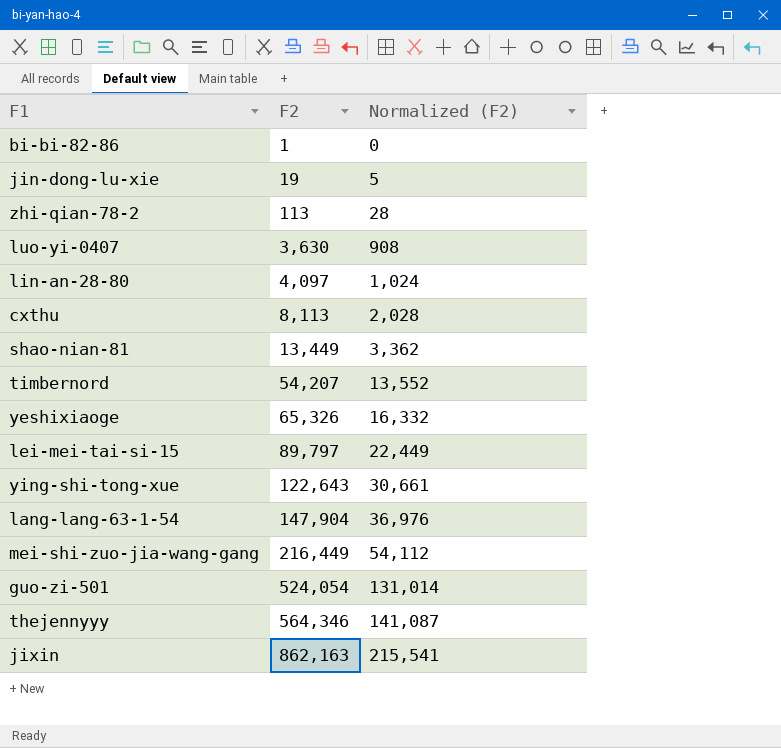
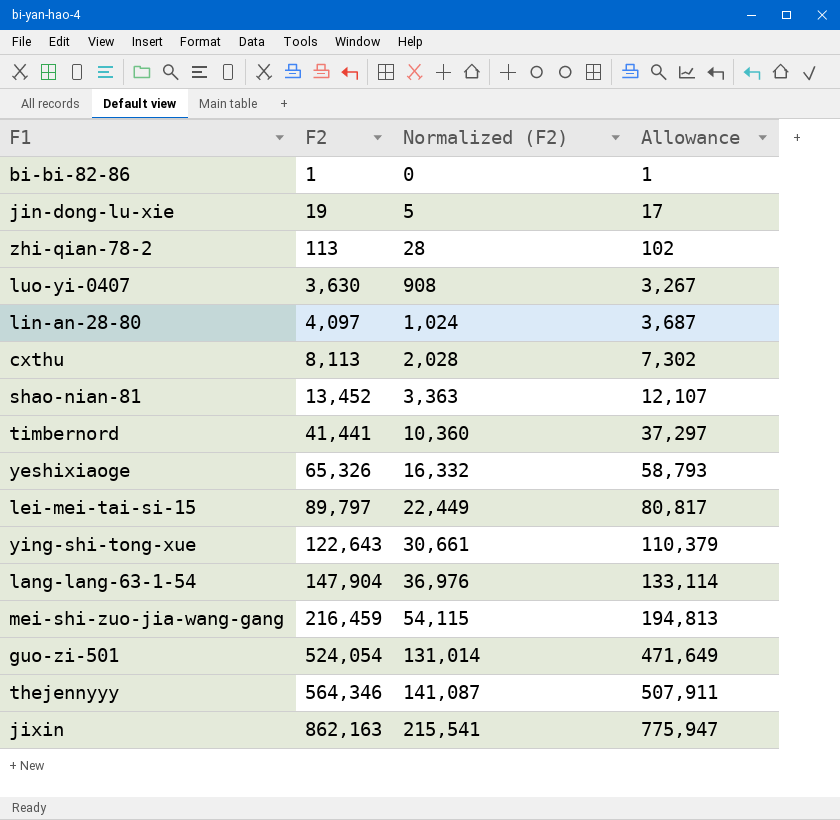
column Allowance | formula: none -> [F2] * 0.9
shao-nian-81 | F2: 13,449 -> 13,452
shao-nian-81 | Normalized (F2): 3,362 -> 3,363
timbernord | F2: 54,207 -> 41,441
timbernord | Normalized (F2): 13,552 -> 10,360
mei-shi-zuo-jia-wang-gang | F2: 216,449 -> 216,459
mei-shi-zuo-jia-wang-gang | Normalized (F2): 54,112 -> 54,115

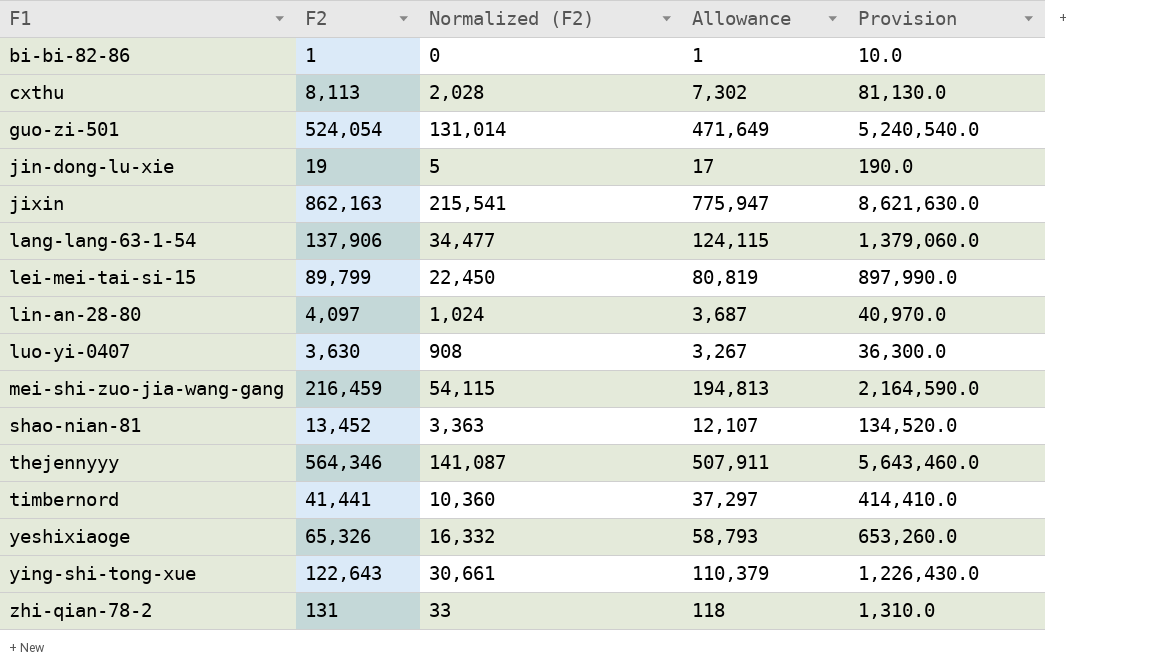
row order: F2 ascending -> F1 ascending
column Provision | formula: none -> [F2] * 10
lang-lang-63-1-54 | F2: 147,904 -> 137,906
lang-lang-63-1-54 | Normalized (F2): 36,976 -> 34,477
lang-lang-63-1-54 | Allowance: 133,114 -> 124,115
lei-mei-tai-si-15 | F2: 89,797 -> 89,799
lei-mei-tai-si-15 | Normalized (F2): 22,449 -> 22,450
lei-mei-tai-si-15 | Allowance: 80,817 -> 80,819
zhi-qian-78-2 | F2: 113 -> 131
zhi-qian-78-2 | Normalized (F2): 28 -> 33
zhi-qian-78-2 | Allowance: 102 -> 118

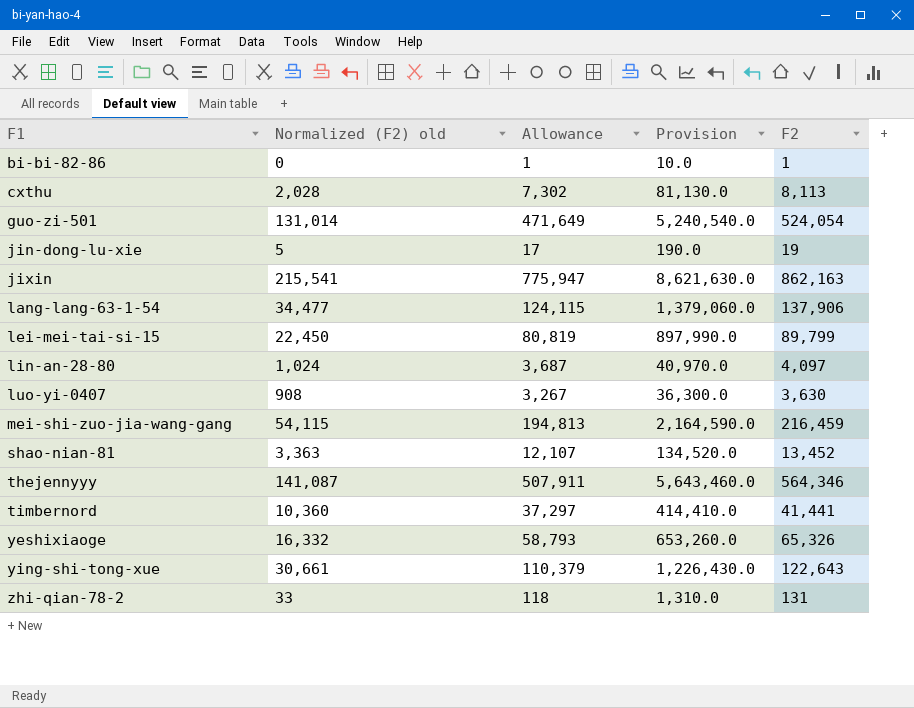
column name: Normalized (F2) -> Normalized (F2) old
column F2 | position: 2 -> 5

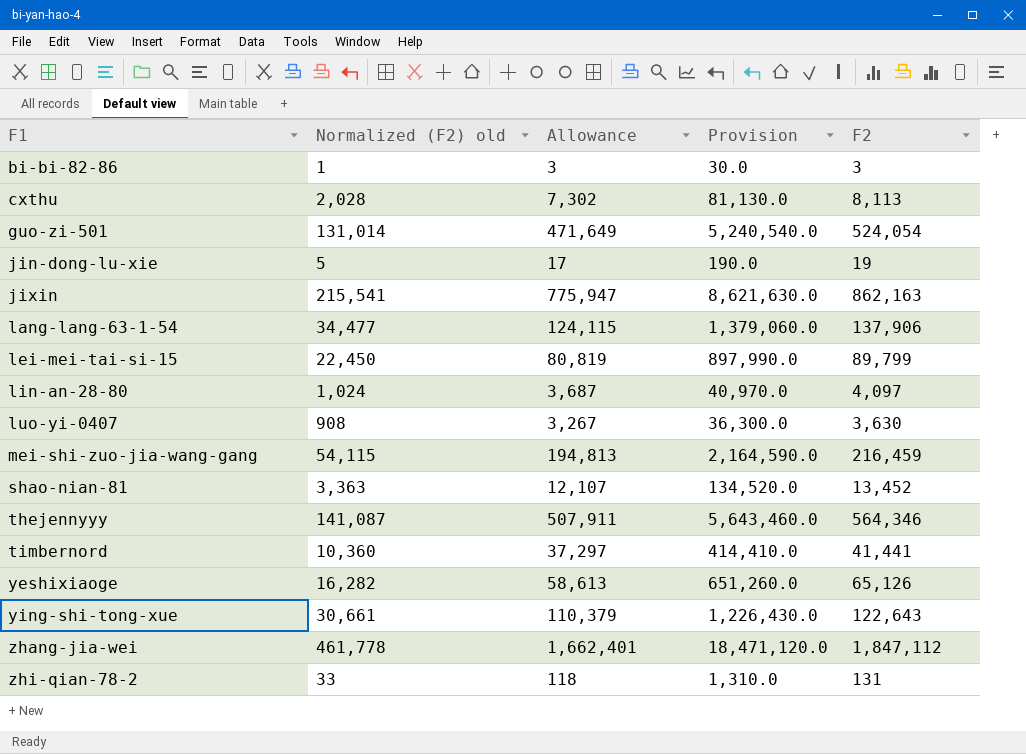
bi-bi-82-86 | Normalized (F2) old: 0 -> 1
bi-bi-82-86 | Allowance: 1 -> 3
bi-bi-82-86 | Provision: 10.0 -> 30.0
bi-bi-82-86 | F2: 1 -> 3
yeshixiaoge | Normalized (F2) old: 16,332 -> 16,282
yeshixiaoge | Allowance: 58,793 -> 58,613
yeshixiaoge | Provision: 653,260.0 -> 651,260.0
yeshixiaoge | F2: 65,326 -> 65,126
row zhang-jia-wei: none -> 461,778 | 1,662,401 | 18,471,120.0 | 1,847,112

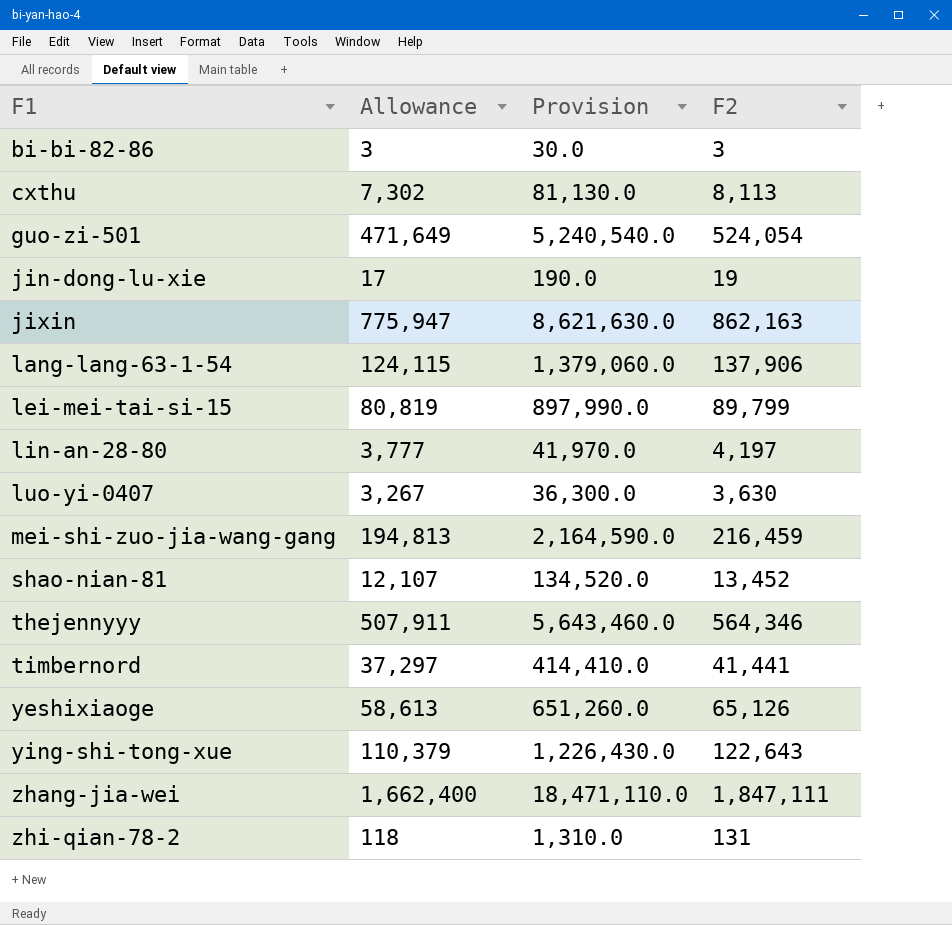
column Normalized (F2) old | formula: [F2] * 0.25 -> none
lin-an-28-80 | Allowance: 3,687 -> 3,777
lin-an-28-80 | Provision: 40,970.0 -> 41,970.0
lin-an-28-80 | F2: 4,097 -> 4,197
zhang-jia-wei | Allowance: 1,662,401 -> 1,662,400
zhang-jia-wei | Provision: 18,471,120.0 -> 18,471,110.0
zhang-jia-wei | F2: 1,847,112 -> 1,847,111

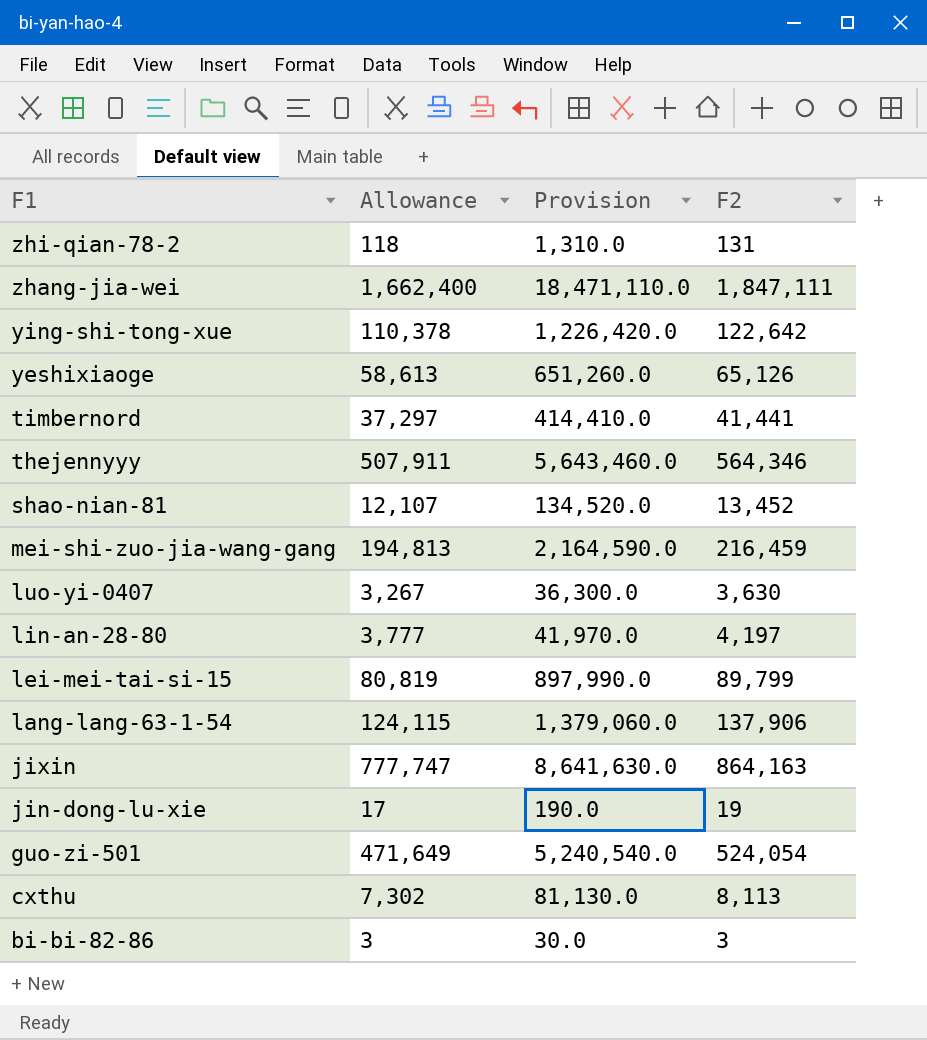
row order: F1 ascending -> F1 descending
ying-shi-tong-xue | Allowance: 110,379 -> 110,378
ying-shi-tong-xue | Provision: 1,226,430.0 -> 1,226,420.0
ying-shi-tong-xue | F2: 122,643 -> 122,642
jixin | Allowance: 775,947 -> 777,747
jixin | Provision: 8,621,630.0 -> 8,641,630.0
jixin | F2: 862,163 -> 864,163

